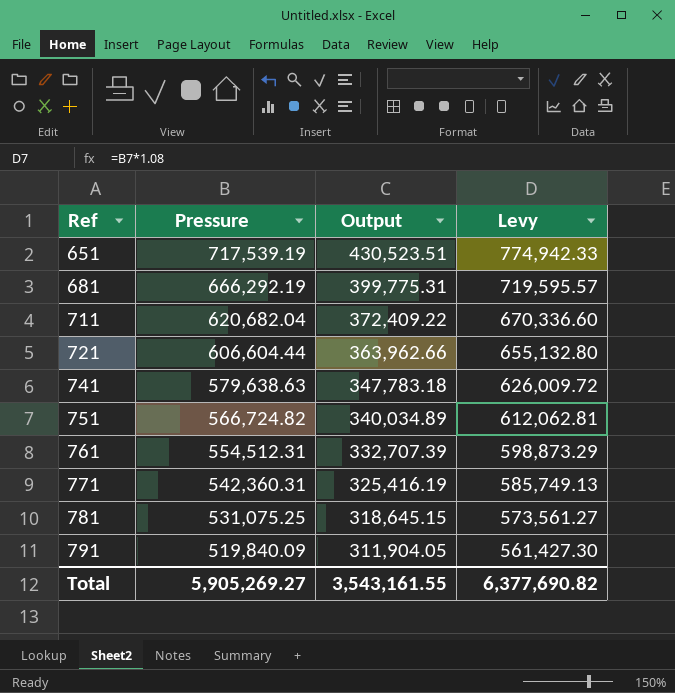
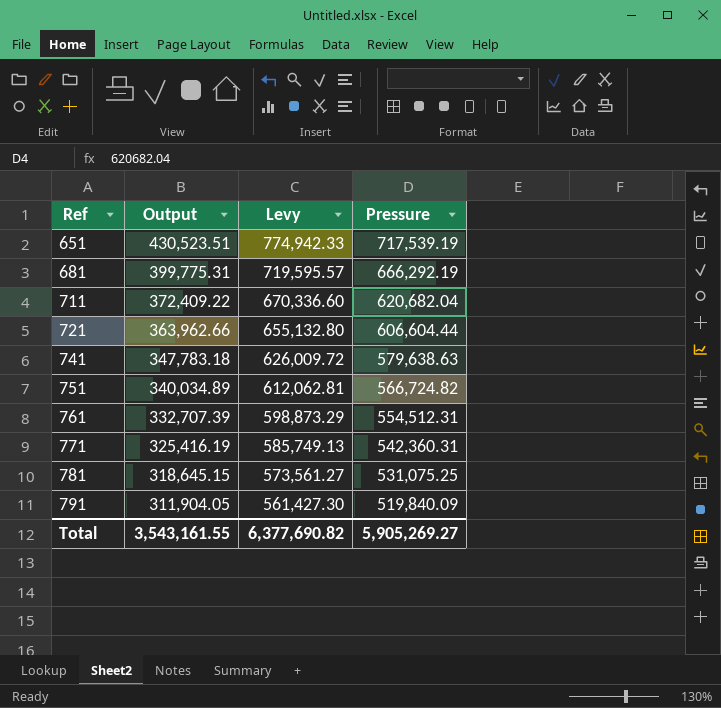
column Pressure | position: 2 -> 4

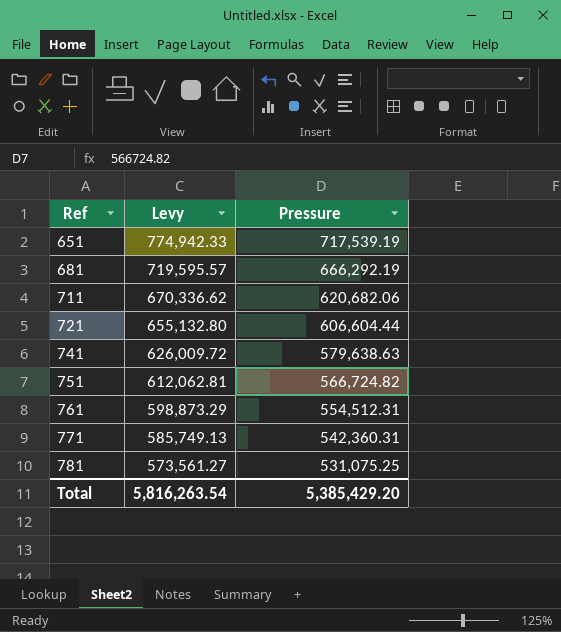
column Output | formula: [Pressure] * 0.6 -> none
row 791: 311,904.05 | 561,427.30 | 519,840.09 -> none
711 | Levy: 670,336.60 -> 670,336.62
711 | Pressure: 620,682.04 -> 620,682.06
Total | Levy: 6,377,690.82 -> 5,816,263.54
Total | Pressure: 5,905,269.27 -> 5,385,429.20

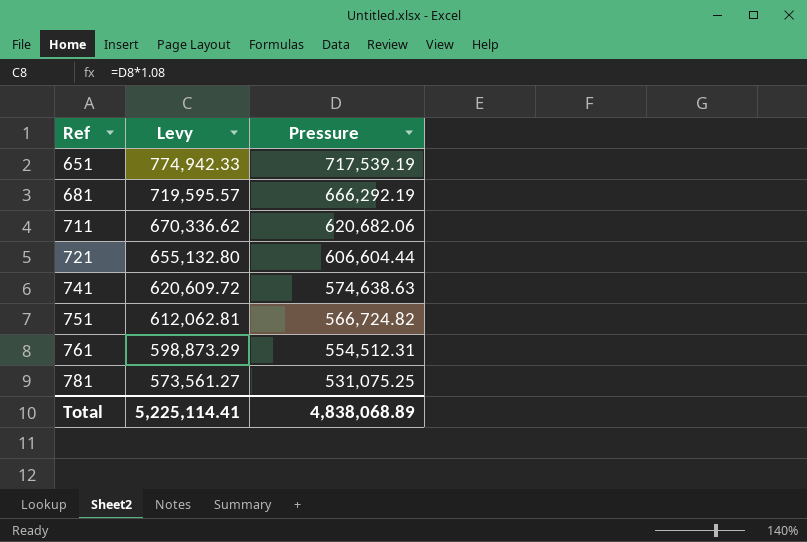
row 771: 585,749.13 | 542,360.31 -> none
741 | Levy: 626,009.72 -> 620,609.72
741 | Pressure: 579,638.63 -> 574,638.63
Total | Levy: 5,816,263.54 -> 5,225,114.41
Total | Pressure: 5,385,429.20 -> 4,838,068.89

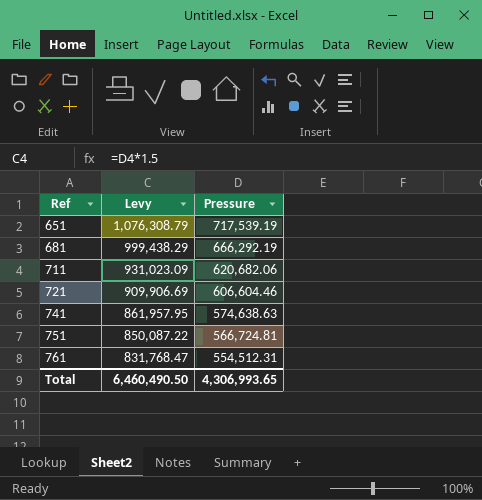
column Levy | formula: [Pressure] * 1.08 -> [Pressure] * 1.5
row 781: 573,561.27 | 531,075.25 -> none
721 | Pressure: 606,604.44 -> 606,604.46
751 | Pressure: 566,724.82 -> 566,724.81
Total | Levy: 5,225,114.41 -> 6,460,490.50
Total | Pressure: 4,838,068.89 -> 4,306,993.65

